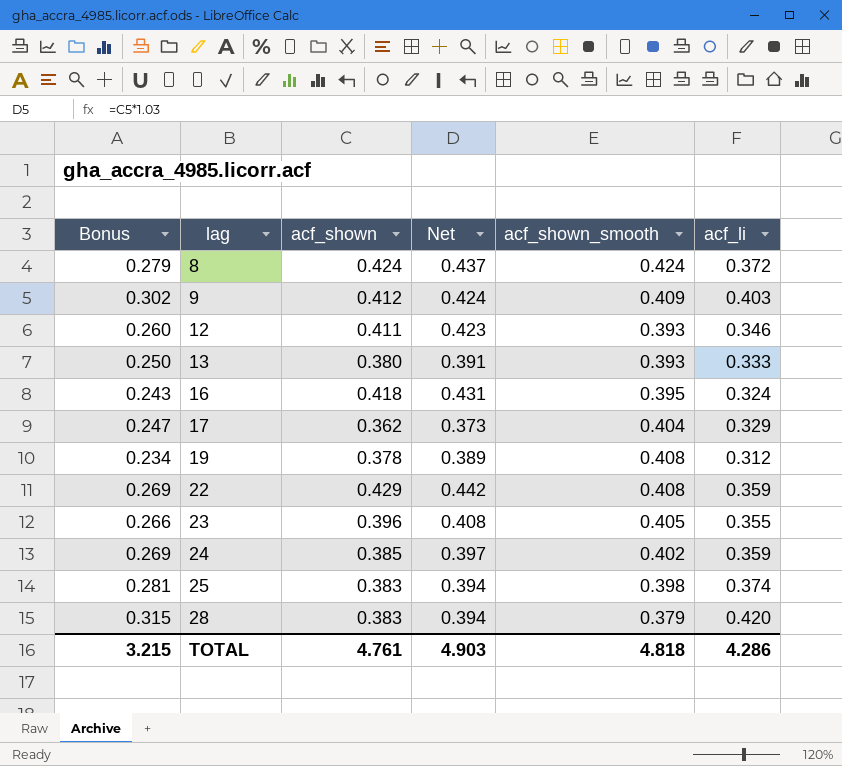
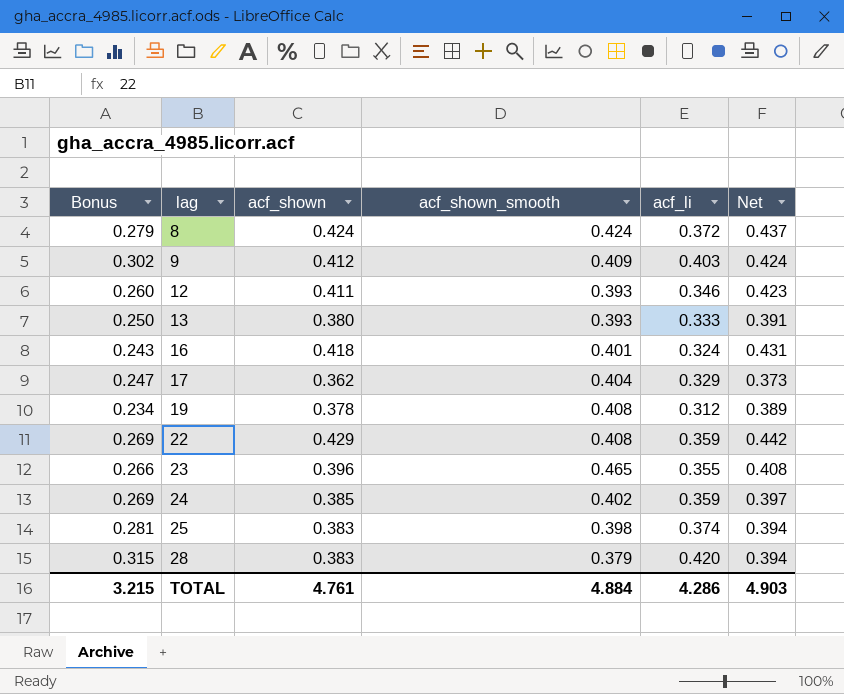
column Net | position: 4 -> 6
16 | acf_shown_smooth: 0.395 -> 0.401
23 | acf_shown_smooth: 0.405 -> 0.465
TOTAL | acf_shown_smooth: 4.818 -> 4.884

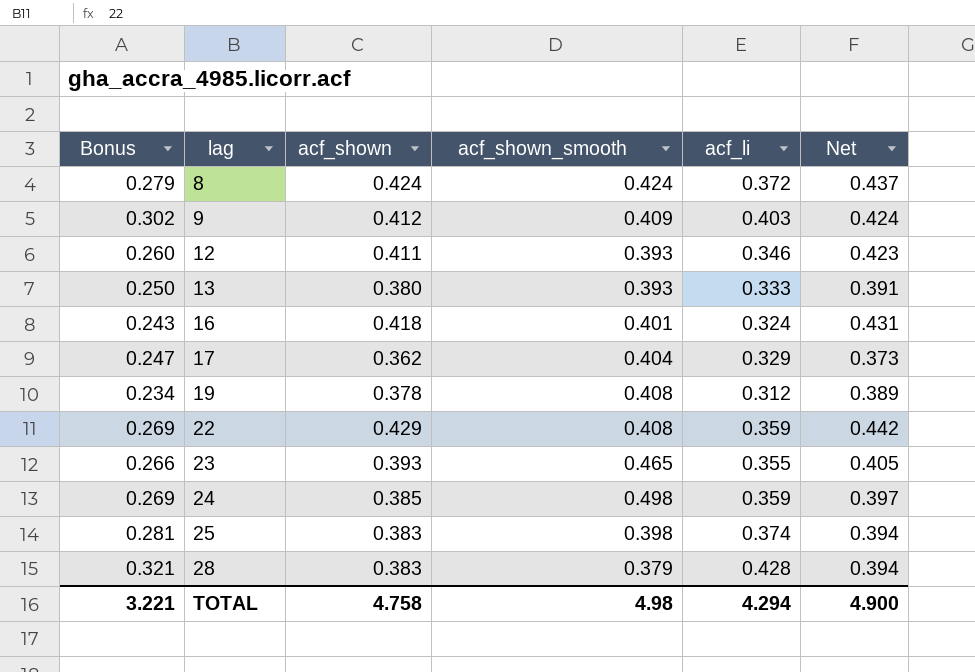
23 | acf_shown: 0.396 -> 0.393
23 | Net: 0.408 -> 0.405
24 | acf_shown_smooth: 0.402 -> 0.498
28 | Bonus: 0.315 -> 0.321
28 | acf_li: 0.420 -> 0.428
TOTAL | Bonus: 3.215 -> 3.221
TOTAL | acf_shown: 4.761 -> 4.758
TOTAL | acf_shown_smooth: 4.884 -> 4.98
TOTAL | acf_li: 4.286 -> 4.294
TOTAL | Net: 4.903 -> 4.900

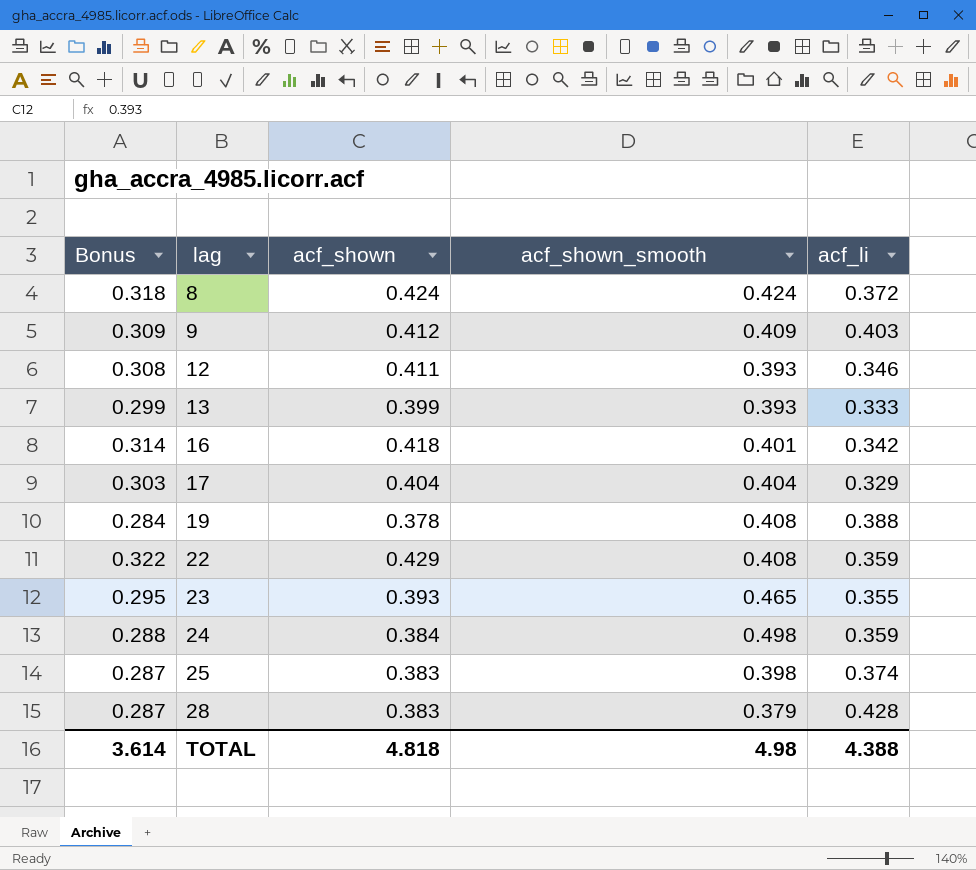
column Net | formula: [acf_shown] * 1.03 -> none
column Bonus | formula: [acf_li] * 0.75 -> [acf_shown] * 0.75
13 | acf_shown: 0.380 -> 0.399
16 | acf_li: 0.324 -> 0.342
17 | acf_shown: 0.362 -> 0.404
19 | acf_li: 0.312 -> 0.388
24 | acf_shown: 0.385 -> 0.384
TOTAL | Bonus: 3.221 -> 3.614
TOTAL | acf_shown: 4.758 -> 4.818
TOTAL | acf_li: 4.294 -> 4.388

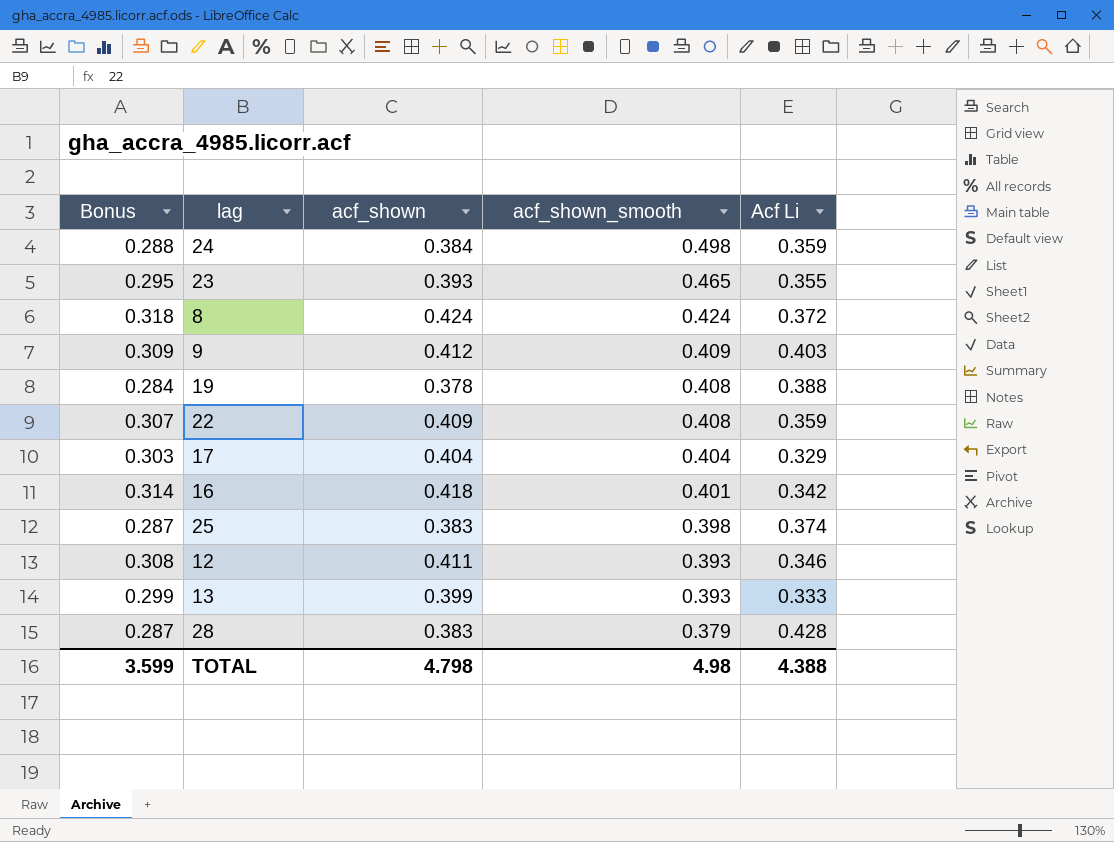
row order: lag ascending -> acf_shown_smooth descending
column name: acf_li -> Acf Li
22 | Bonus: 0.322 -> 0.307
22 | acf_shown: 0.429 -> 0.409
TOTAL | Bonus: 3.614 -> 3.599
TOTAL | acf_shown: 4.818 -> 4.798

